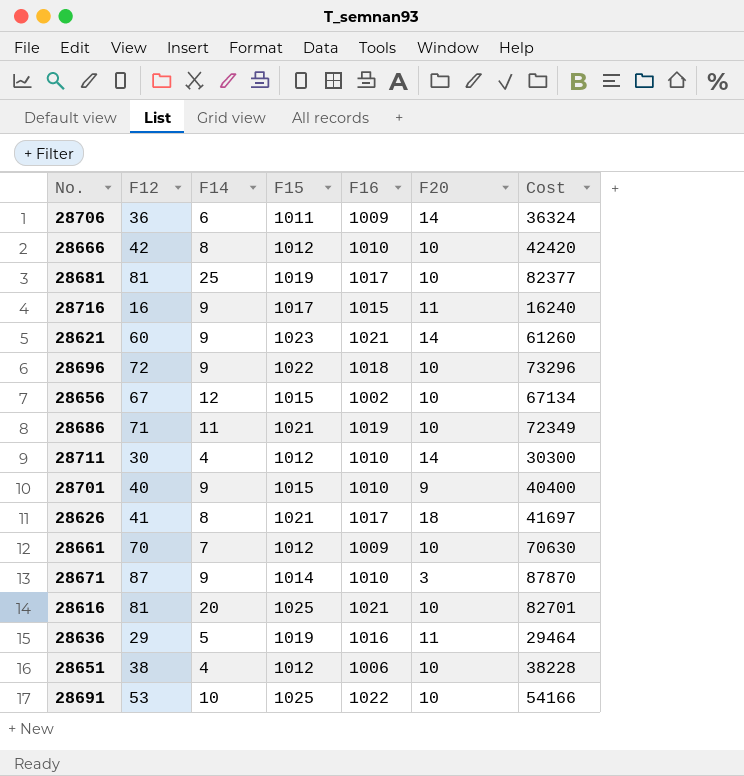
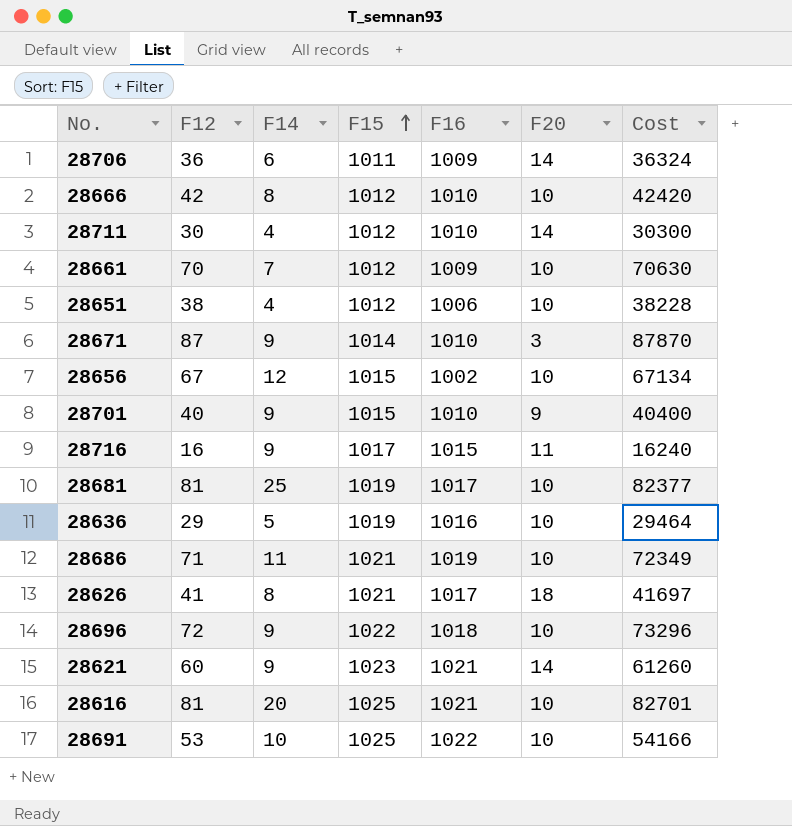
row order: none -> F15 ascending
28636 | F20: 11 -> 10

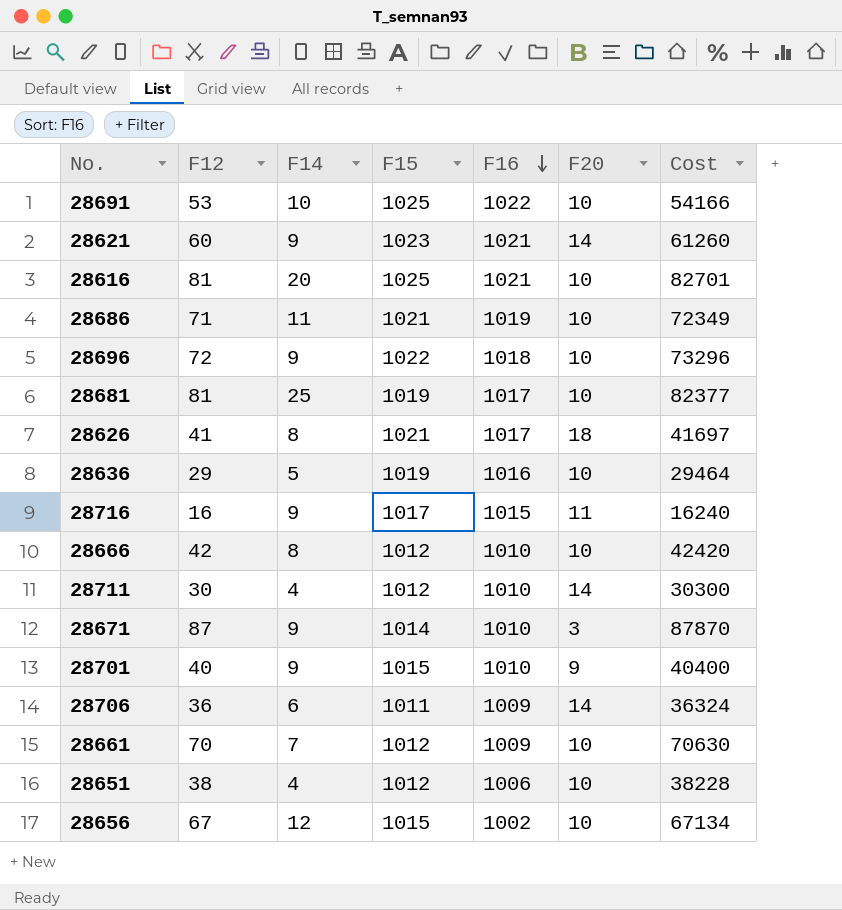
row order: F15 ascending -> F16 descending

